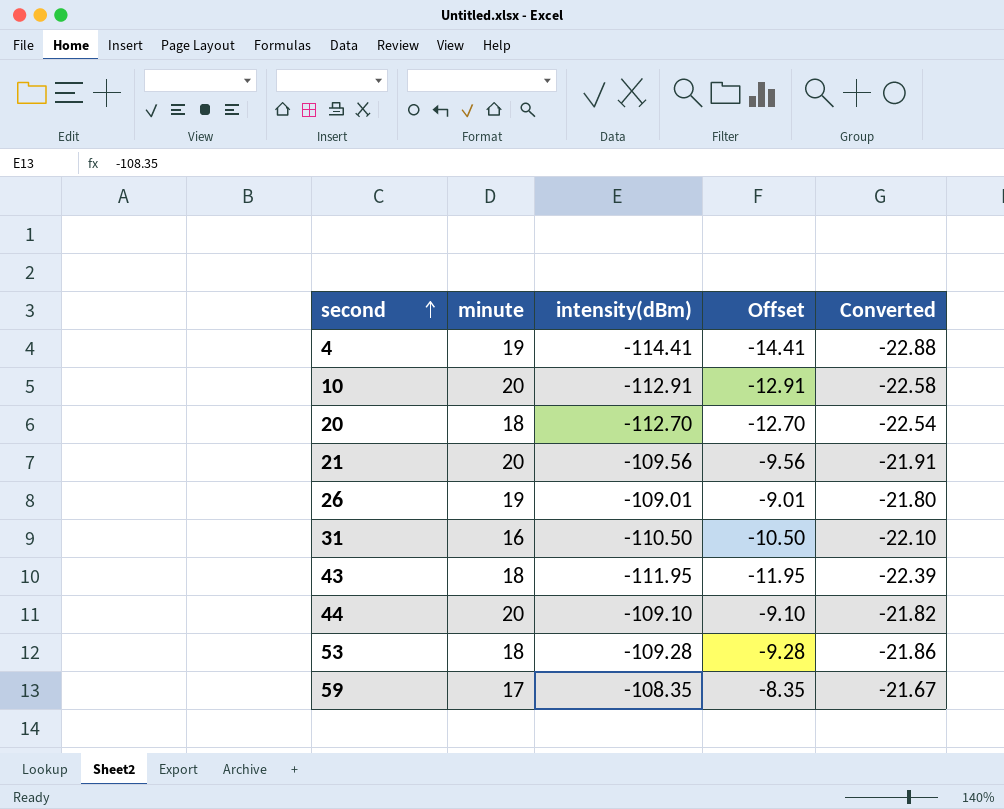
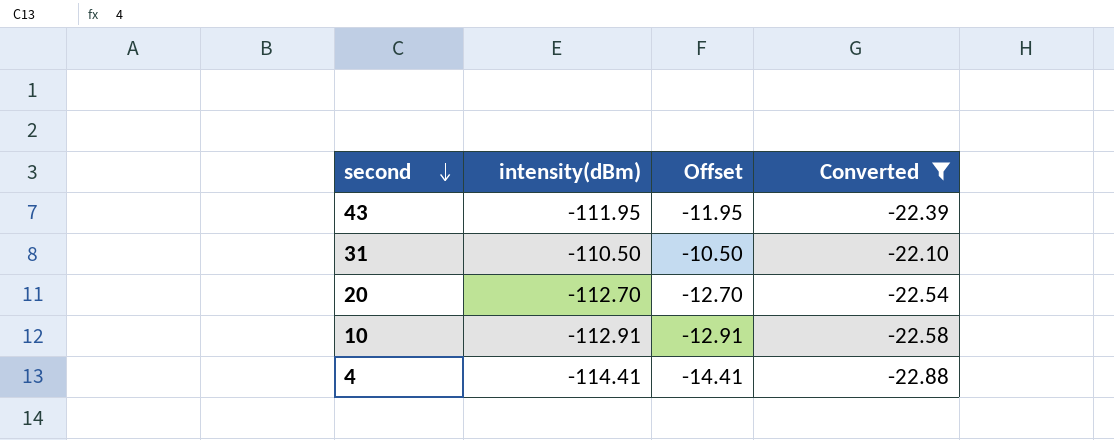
filter: none -> Converted <= -22.10
row order: second ascending -> second descending
column minute | position: 2 -> none

